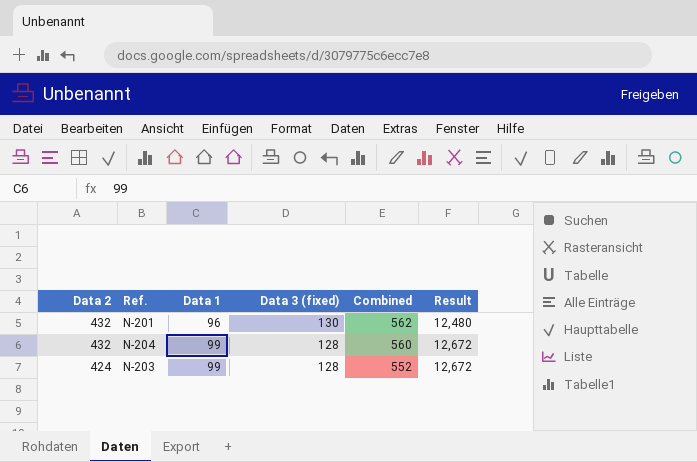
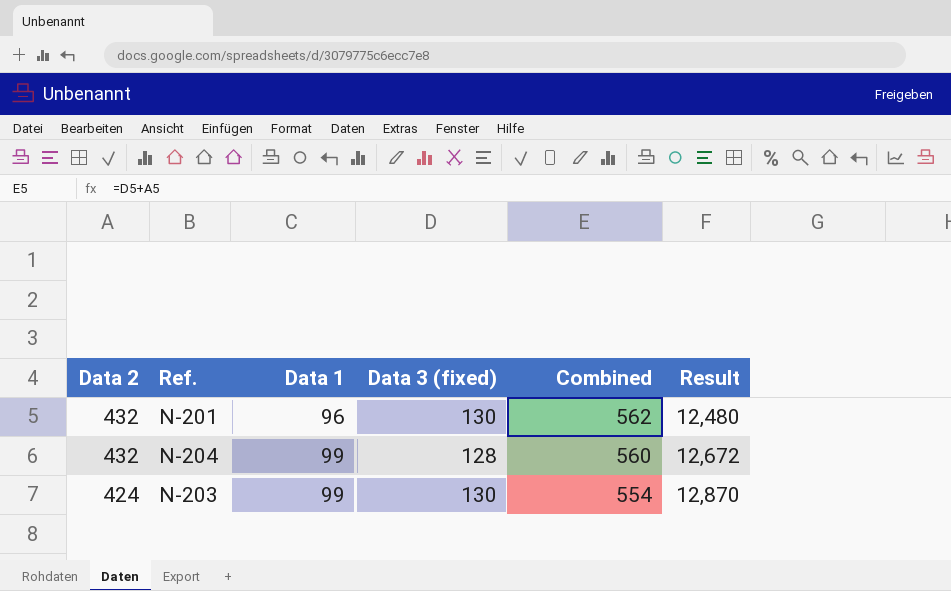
N-203 | Data 3 (fixed): 128 -> 130
N-203 | Combined: 552 -> 554
N-203 | Result: 12,672 -> 12,870

